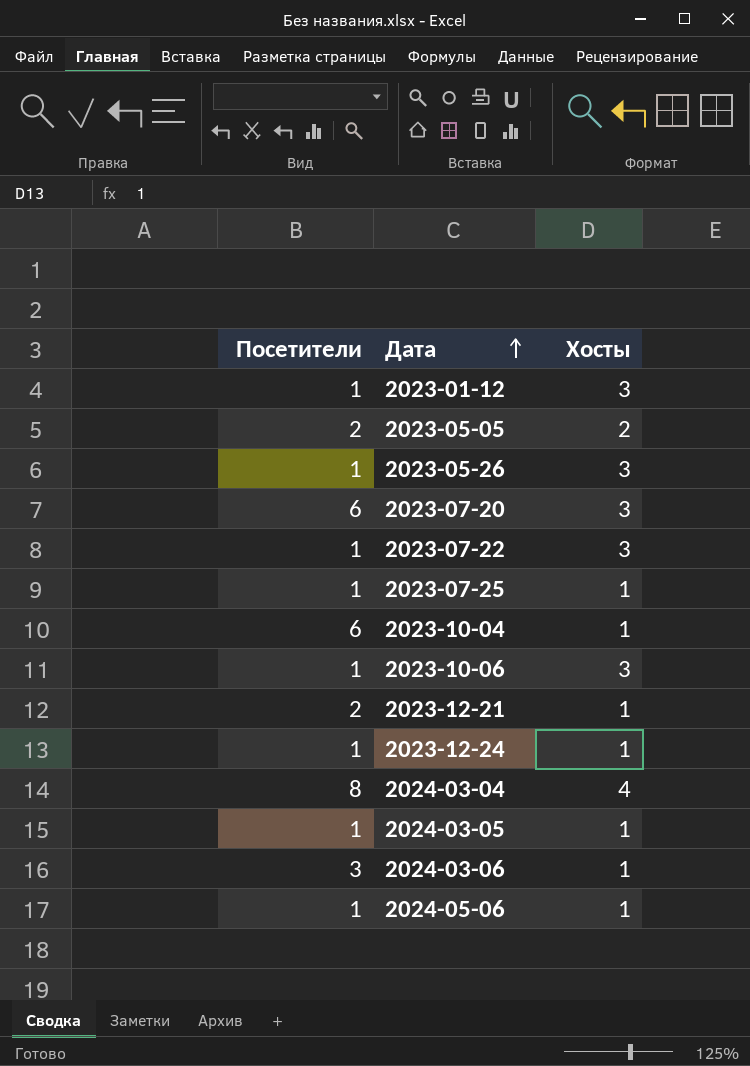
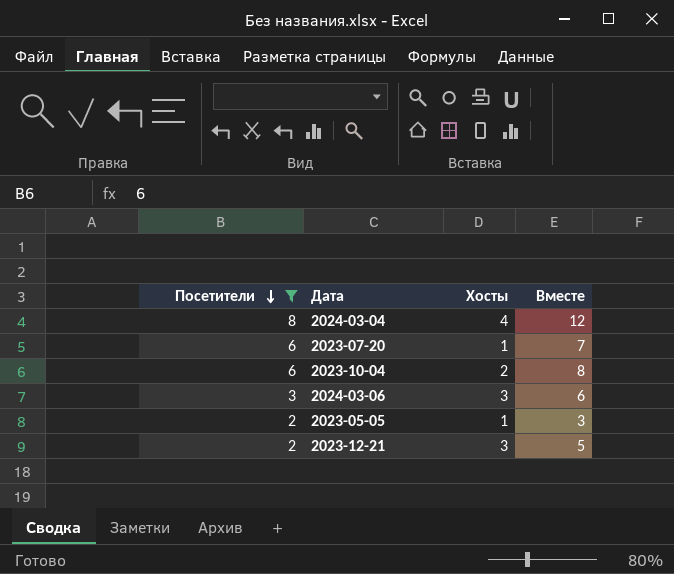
filter: none -> Посетители != 1
row order: Дата ascending -> Посетители descending
column Вместе | formula: none -> [Посетители] + [Хосты]
2023-07-20 | Хосты: 3 -> 1
2023-10-04 | Хосты: 1 -> 2
2024-03-06 | Хосты: 1 -> 3
2023-05-05 | Хосты: 2 -> 1
2023-12-21 | Хосты: 1 -> 3

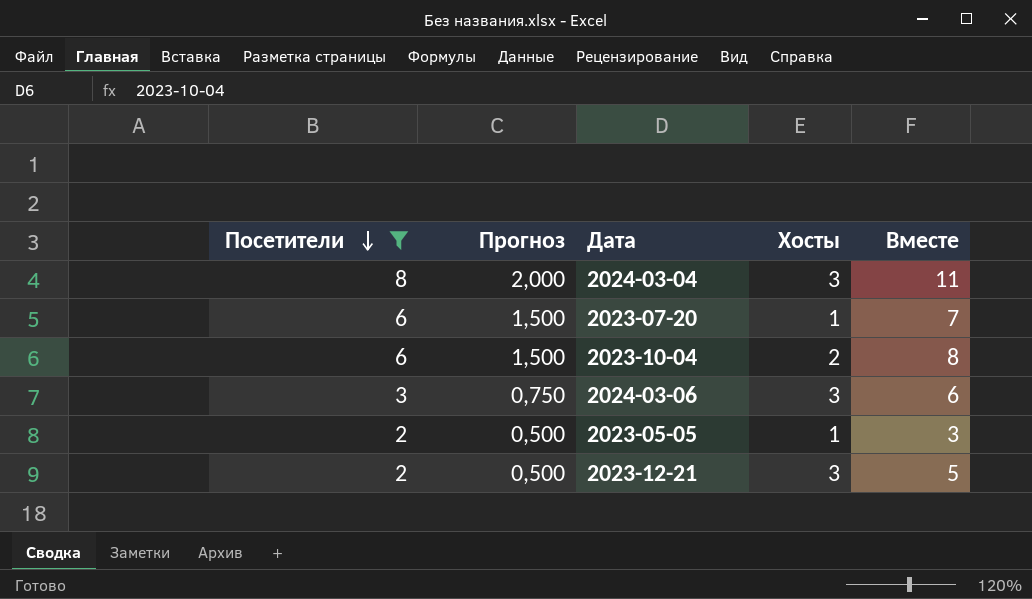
column Прогноз | formula: none -> [Посетители] * 0,25
2024-03-04 | Хосты: 4 -> 3
2024-03-04 | Вместе: 12 -> 11

